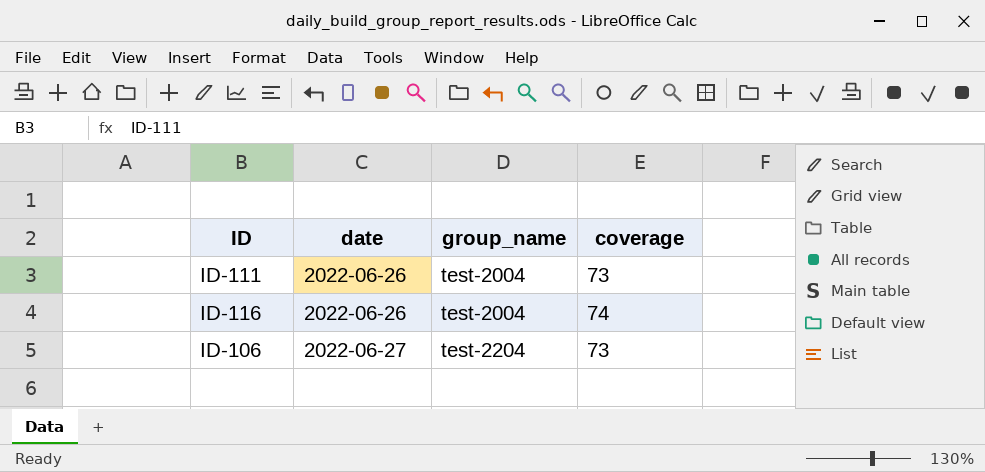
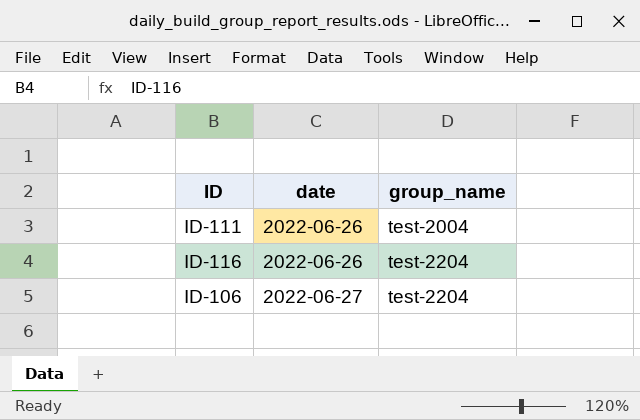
column coverage | position: 4 -> none
ID-116 | group_name: test-2004 -> test-2204

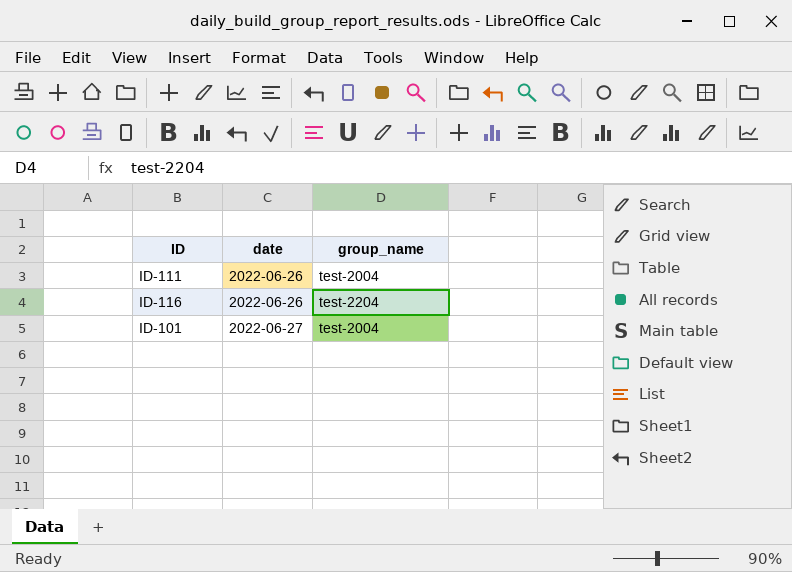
row ID-106: 2022-06-27 | test-2204 -> none
row ID-101: none -> 2022-06-27 | test-2004

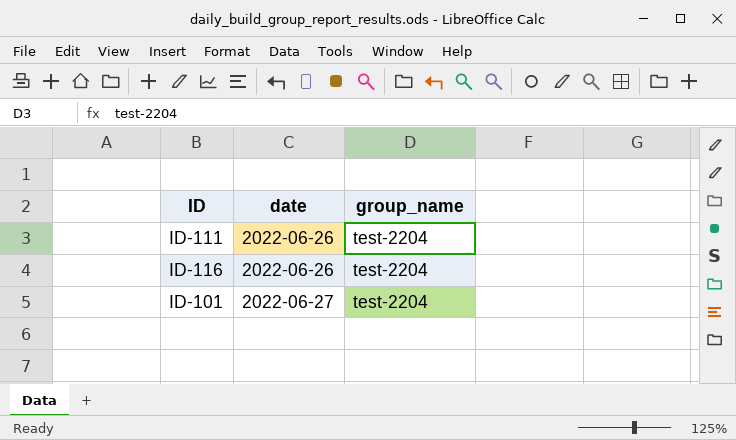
ID-111 | group_name: test-2004 -> test-2204
ID-101 | group_name: test-2004 -> test-2204

